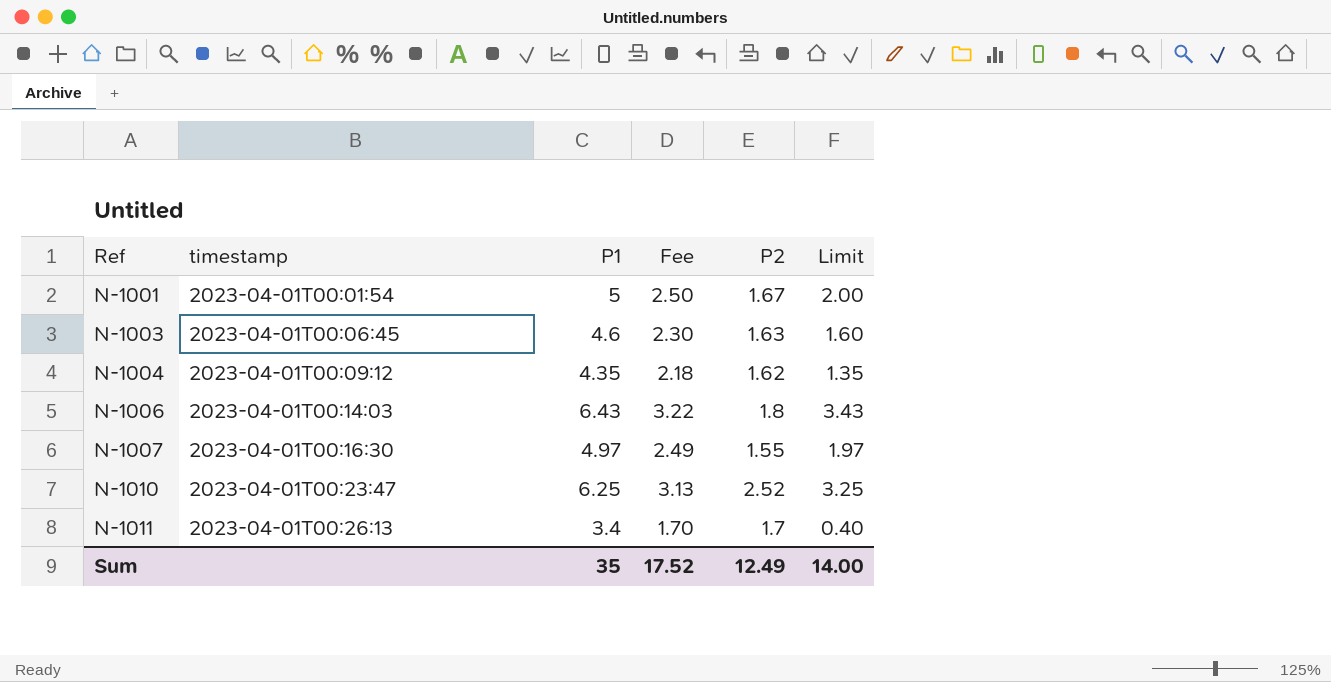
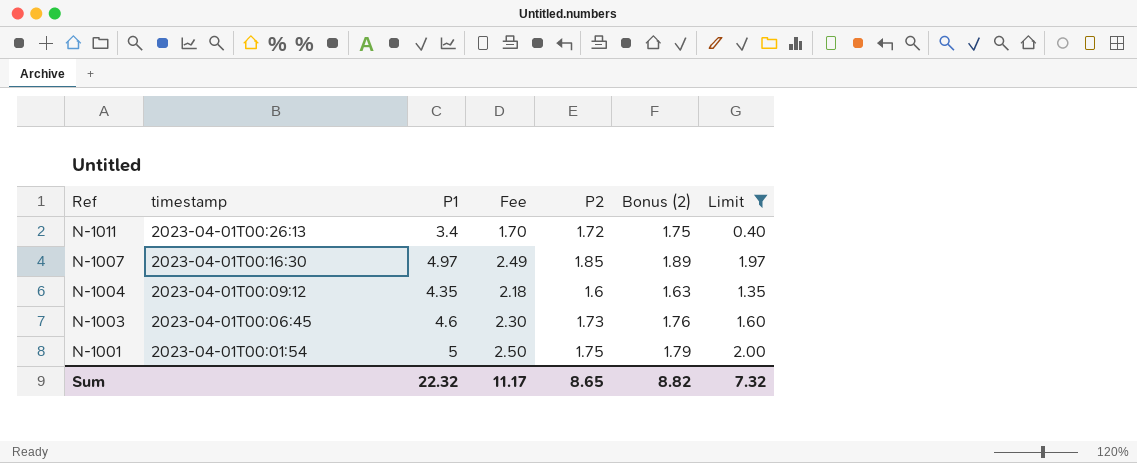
filter: none -> Limit <= 2.00
row order: Ref ascending -> Ref descending
column Bonus (2) | formula: none -> [P2] * 1.02
N-1011 | P2: 1.7 -> 1.72
N-1007 | P2: 1.55 -> 1.85
N-1004 | P2: 1.62 -> 1.6
N-1003 | P2: 1.63 -> 1.73
N-1001 | P2: 1.67 -> 1.75
Sum | P1: 35 -> 22.32
Sum | Fee: 17.52 -> 11.17
Sum | P2: 12.49 -> 8.65
Sum | Limit: 14.00 -> 7.32

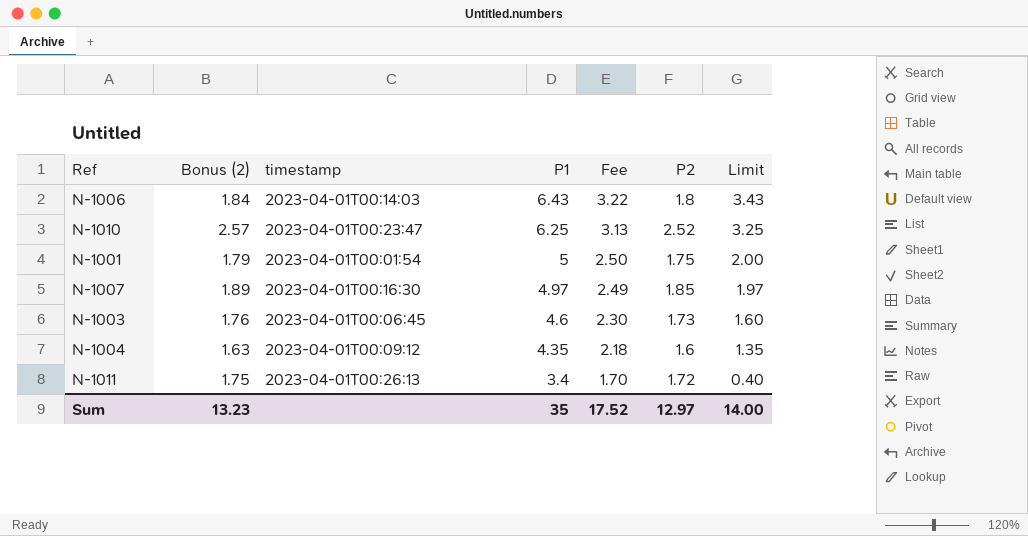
filter: Limit <= 2.00 -> none
row order: Ref descending -> P1 descending
column Bonus (2) | position: 6 -> 2
Sum | Bonus (2): 8.82 -> 13.23
Sum | P1: 22.32 -> 35
Sum | Fee: 11.17 -> 17.52
Sum | P2: 8.65 -> 12.97
Sum | Limit: 7.32 -> 14.00

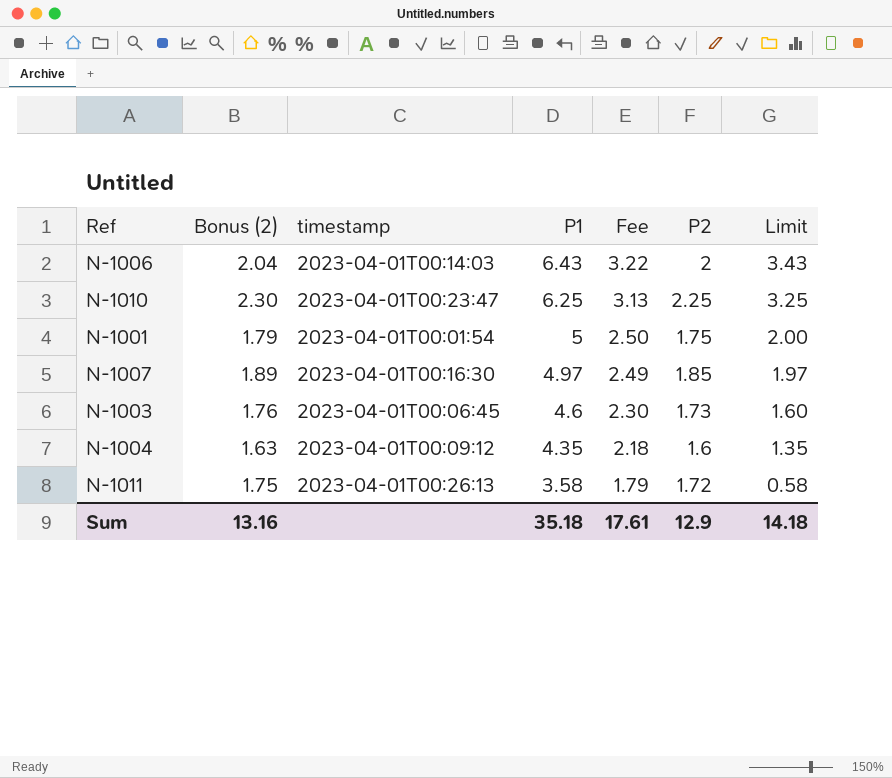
N-1006 | Bonus (2): 1.84 -> 2.04
N-1006 | P2: 1.8 -> 2
N-1010 | Bonus (2): 2.57 -> 2.30
N-1010 | P2: 2.52 -> 2.25
N-1011 | P1: 3.4 -> 3.58
N-1011 | Fee: 1.70 -> 1.79
N-1011 | Limit: 0.40 -> 0.58
Sum | Bonus (2): 13.23 -> 13.16
Sum | P1: 35 -> 35.18
Sum | Fee: 17.52 -> 17.61
Sum | P2: 12.97 -> 12.9
Sum | Limit: 14.00 -> 14.18

